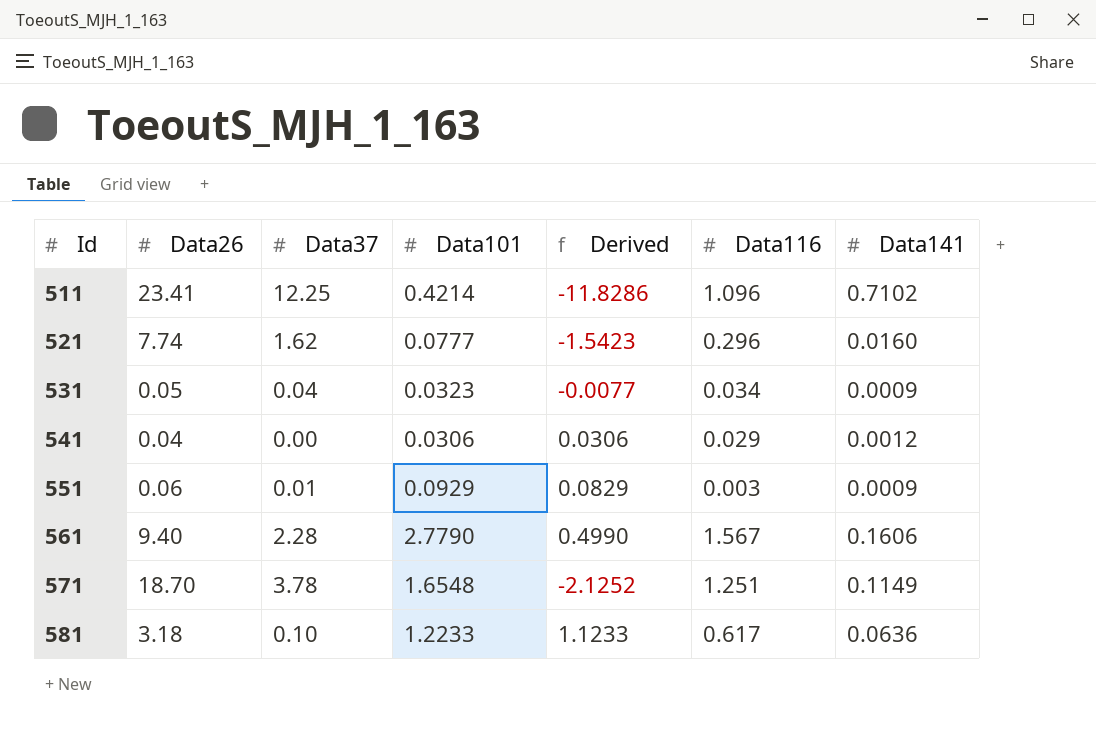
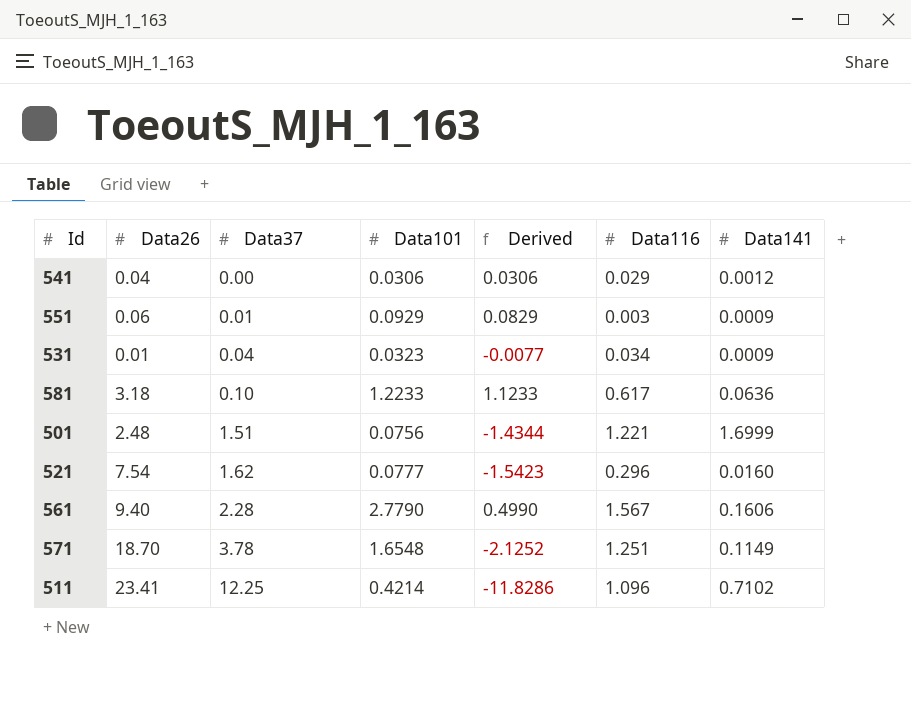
row order: Id ascending -> Data37 ascending
531 | Data26: 0.05 -> 0.01
row 501: none -> 2.48 | 1.51 | 0.0756 | -1.4344 | 1.221 | 1.6999
521 | Data26: 7.74 -> 7.54

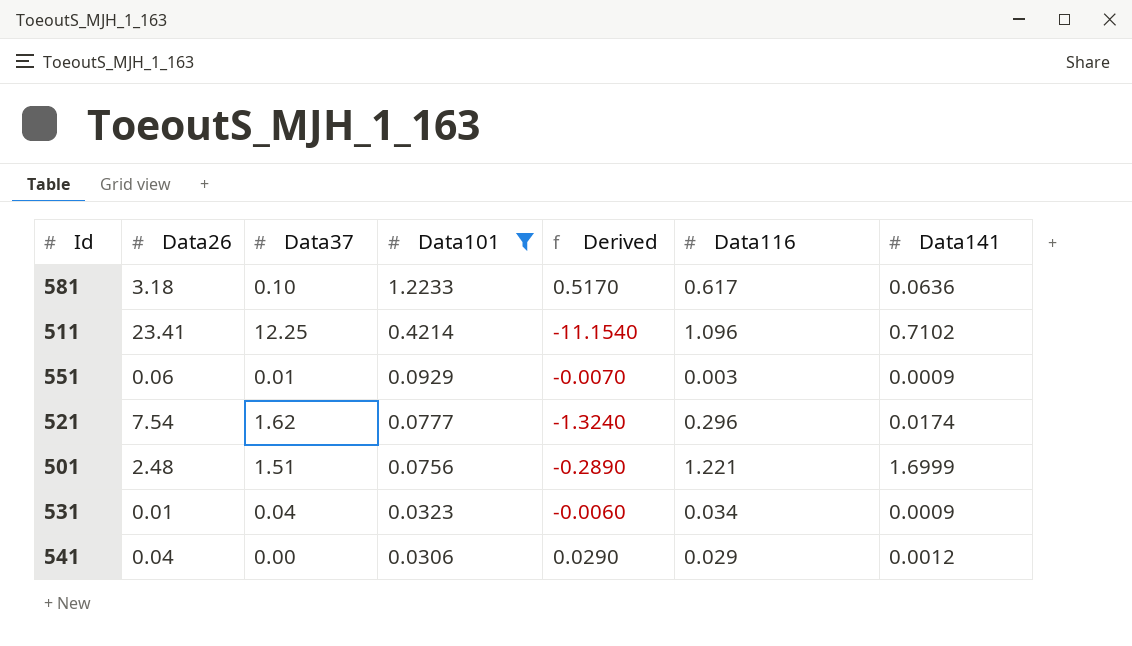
filter: none -> Data101 <= 1.2233
row order: Data37 ascending -> Data101 descending
column Derived | formula: [Data101] - [Data37] -> [Data116] - [Data37]
521 | Data141: 0.0160 -> 0.0174

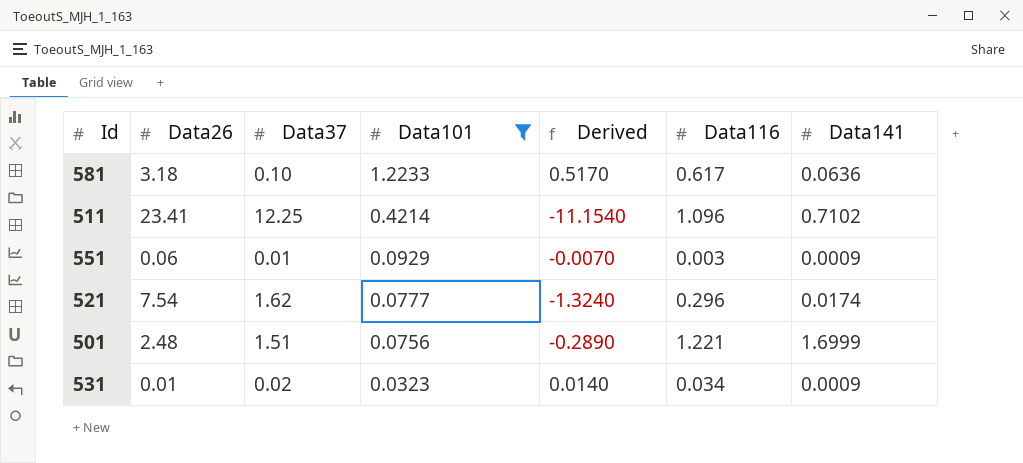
row 541: 0.04 | 0.00 | 0.0306 | 0.0290 | 0.029 | 0.0012 -> none
531 | Data37: 0.04 -> 0.02
531 | Derived: -0.0060 -> 0.0140

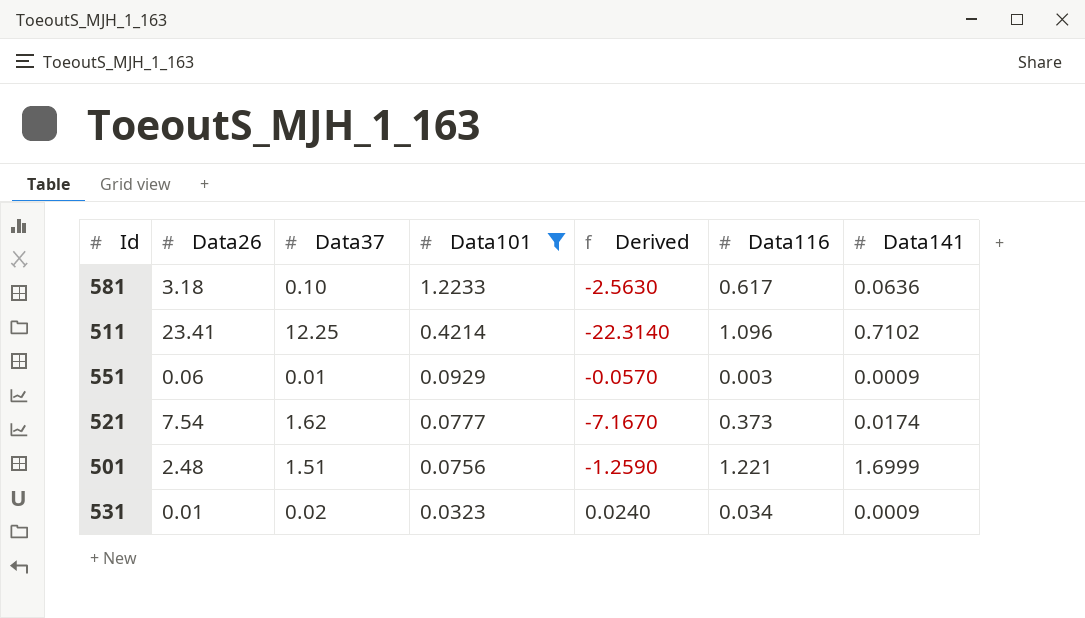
column Derived | formula: [Data116] - [Data37] -> [Data116] - [Data26]
521 | Data116: 0.296 -> 0.373

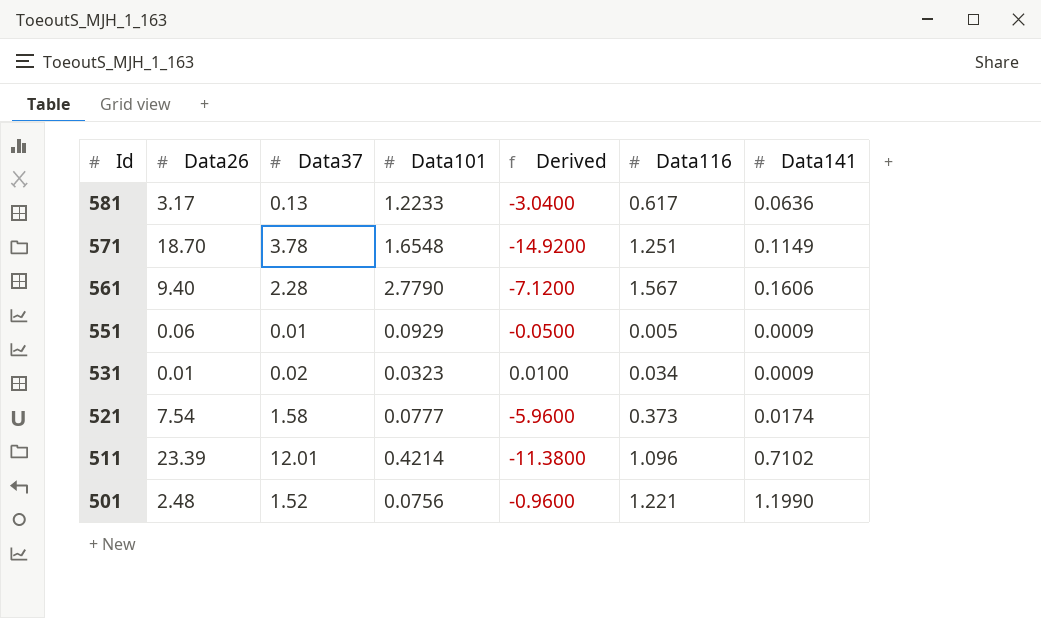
filter: Data101 <= 1.2233 -> none
row order: Data101 descending -> Id descending
column Derived | formula: [Data116] - [Data26] -> [Data37] - [Data26]
581 | Data26: 3.18 -> 3.17
581 | Data37: 0.10 -> 0.13
551 | Data116: 0.003 -> 0.005
521 | Data37: 1.62 -> 1.58
511 | Data26: 23.41 -> 23.39
511 | Data37: 12.25 -> 12.01
501 | Data37: 1.51 -> 1.52
501 | Data141: 1.6999 -> 1.1990

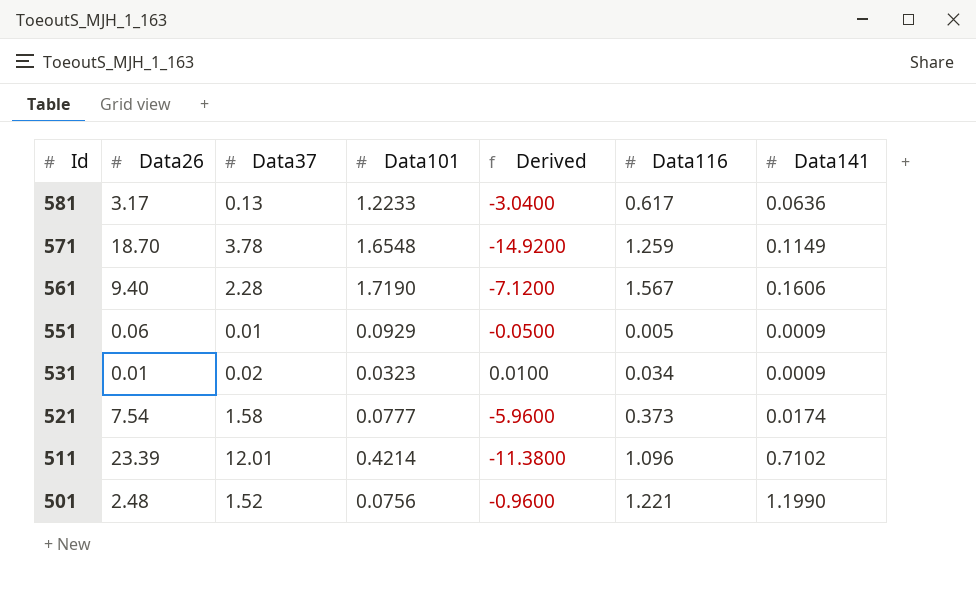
571 | Data116: 1.251 -> 1.259
561 | Data101: 2.7790 -> 1.7190

